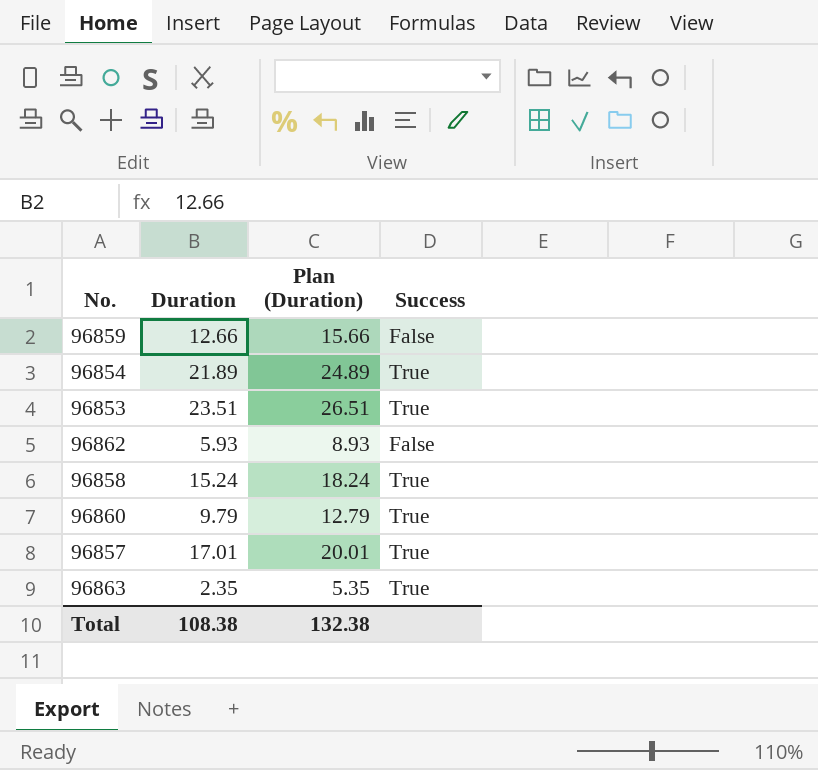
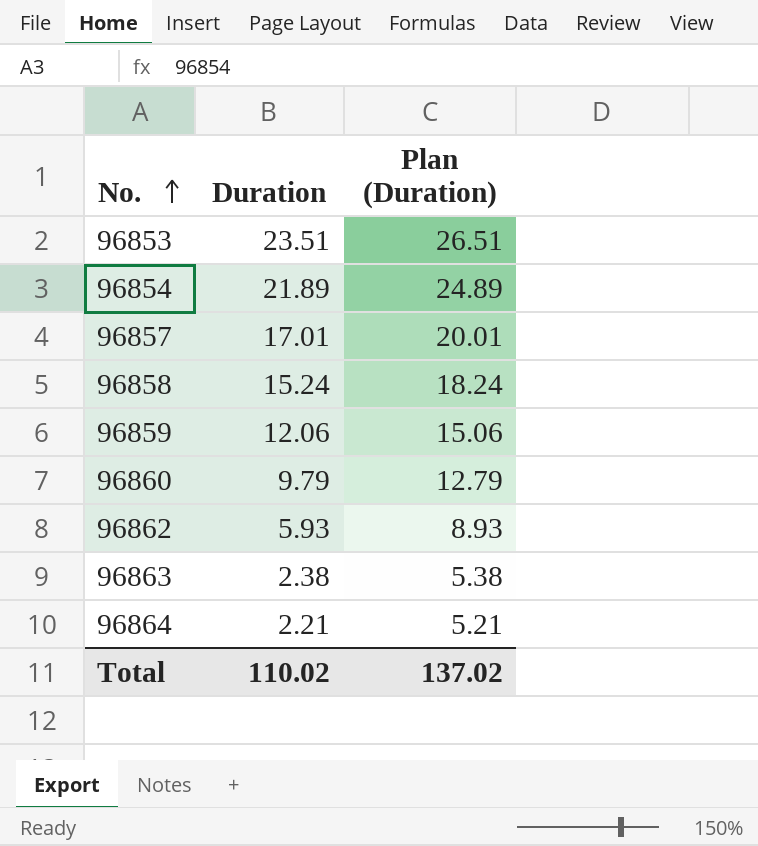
row order: none -> No. ascending
column Success | position: 4 -> none
96859 | Duration: 12.66 -> 12.06
96859 | Plan (Duration): 15.66 -> 15.06
96863 | Duration: 2.35 -> 2.38
96863 | Plan (Duration): 5.35 -> 5.38
row 96864: none -> 2.21 | 5.21
Total | Duration: 108.38 -> 110.02
Total | Plan (Duration): 132.38 -> 137.02

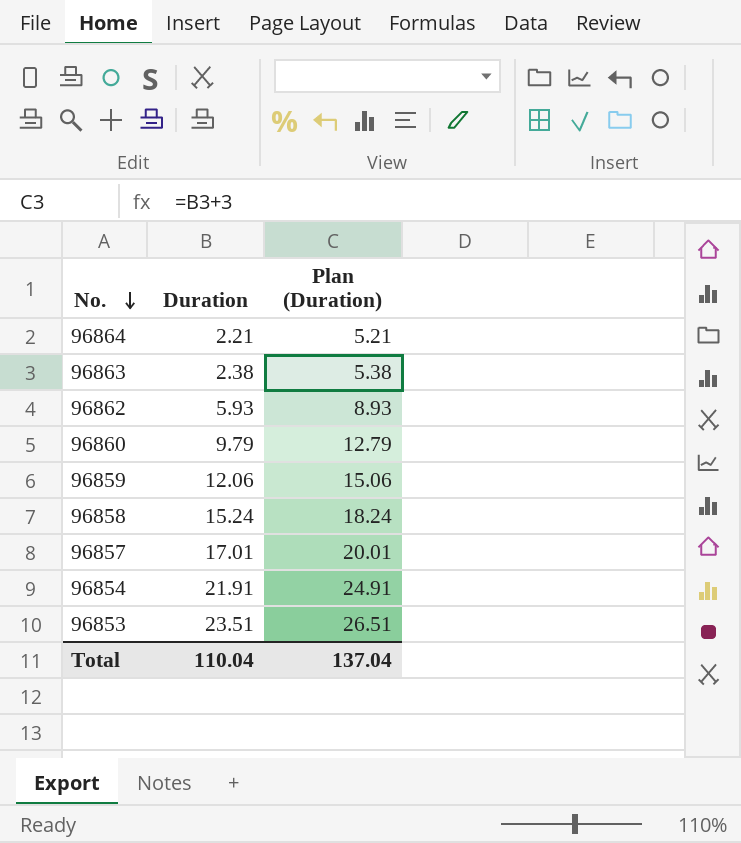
row order: No. ascending -> No. descending
96854 | Duration: 21.89 -> 21.91
96854 | Plan (Duration): 24.89 -> 24.91
Total | Duration: 110.02 -> 110.04
Total | Plan (Duration): 137.02 -> 137.04

